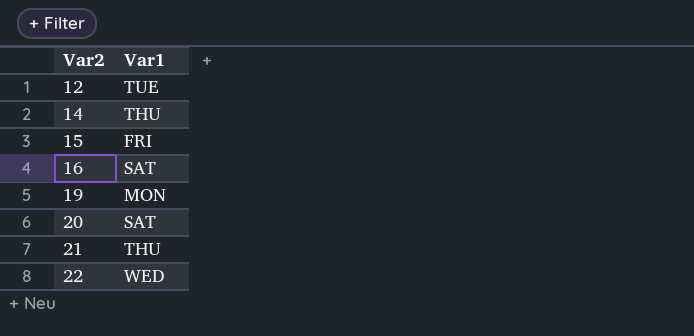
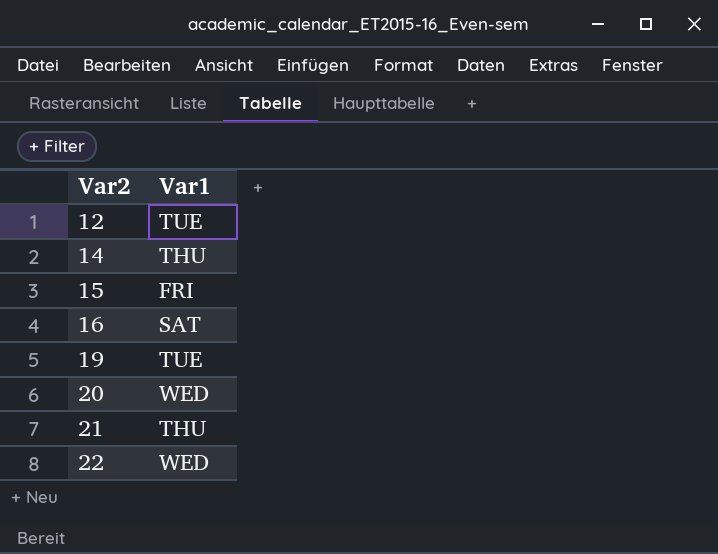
19 | Var1: MON -> TUE
20 | Var1: SAT -> WED

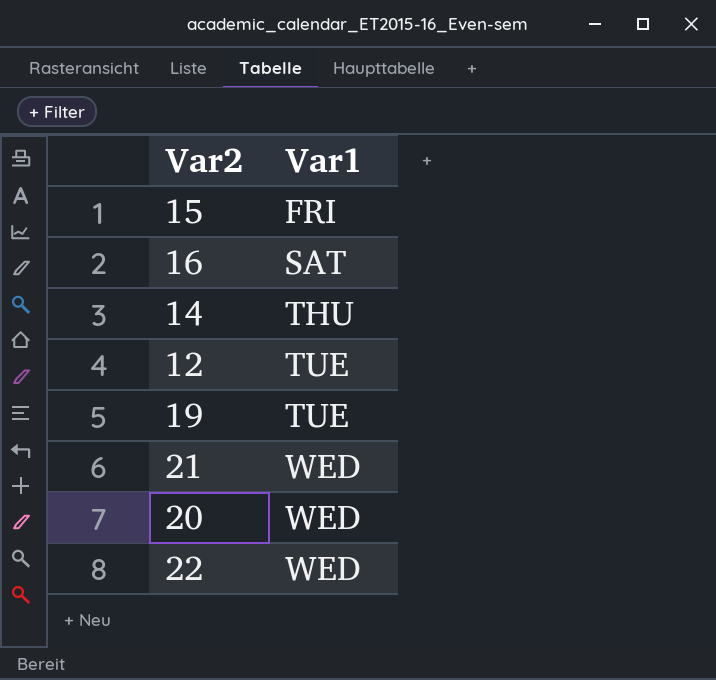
row order: Var2 ascending -> Var1 ascending
21 | Var1: THU -> WED

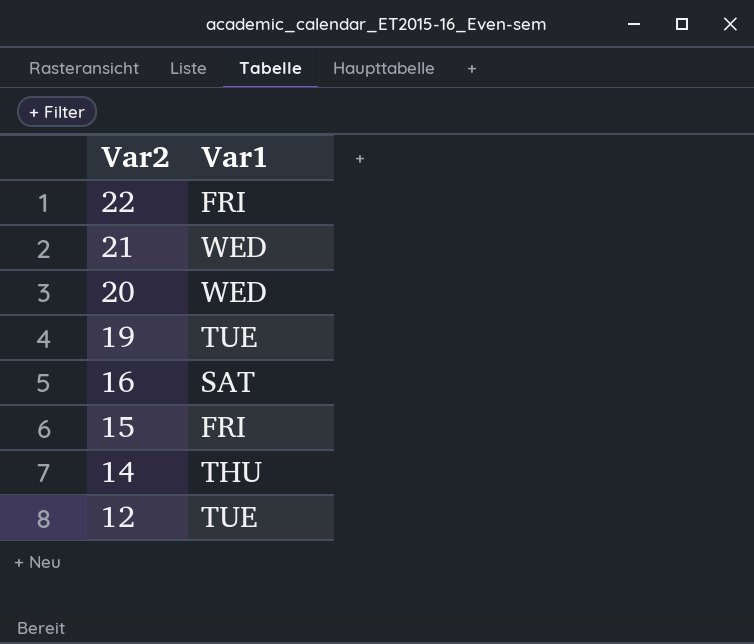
row order: Var1 ascending -> Var2 descending
22 | Var1: WED -> FRI

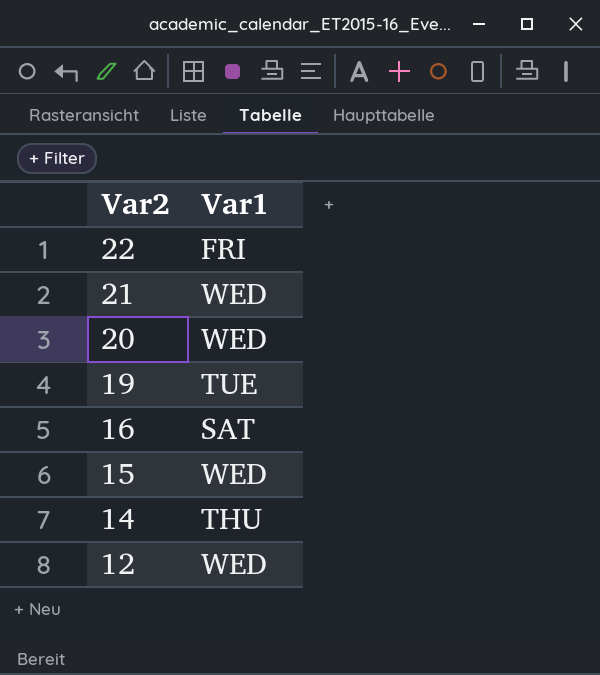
15 | Var1: FRI -> WED
12 | Var1: TUE -> WED

